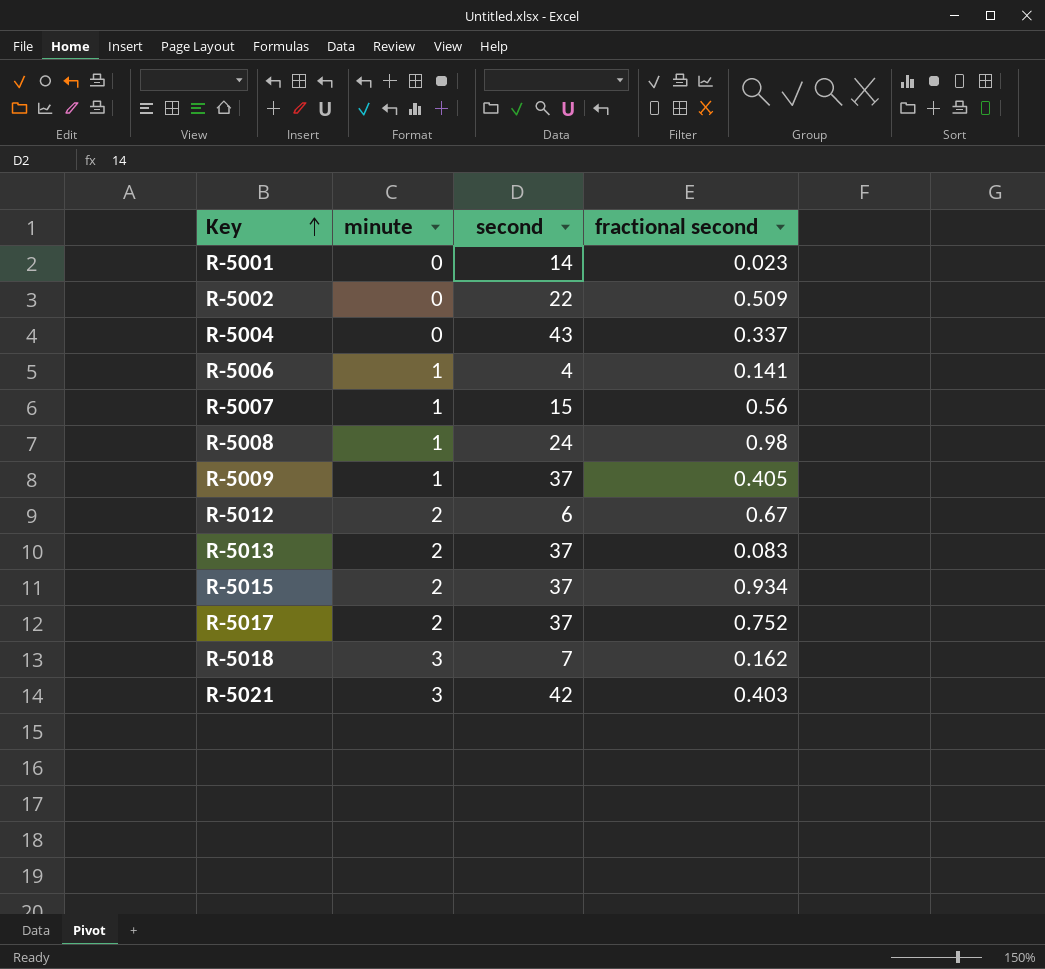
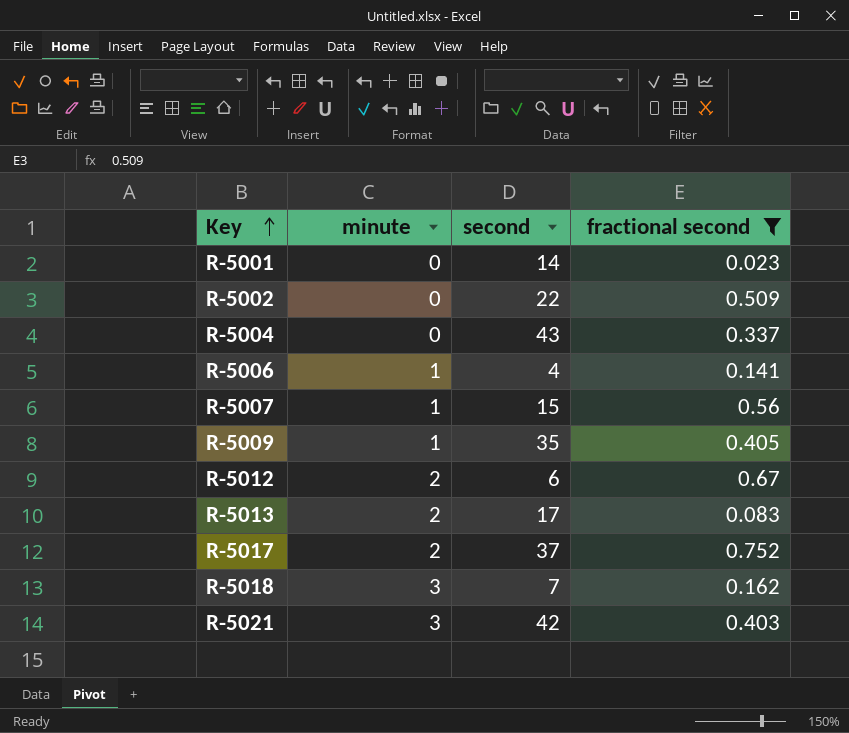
filter: none -> fractional second <= 0.752
R-5009 | second: 37 -> 35
R-5013 | second: 37 -> 17

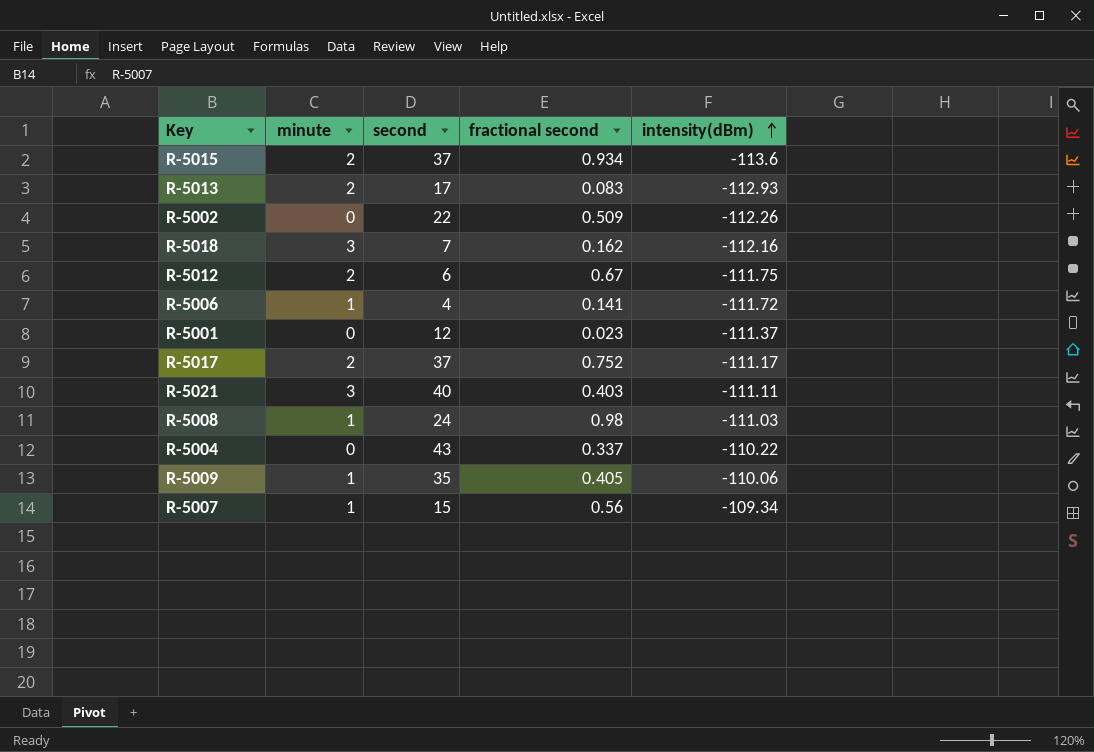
filter: fractional second <= 0.752 -> none
row order: Key ascending -> intensity(dBm) ascending
column intensity(dBm) | position: none -> 5
R-5001 | second: 14 -> 12
R-5021 | second: 42 -> 40

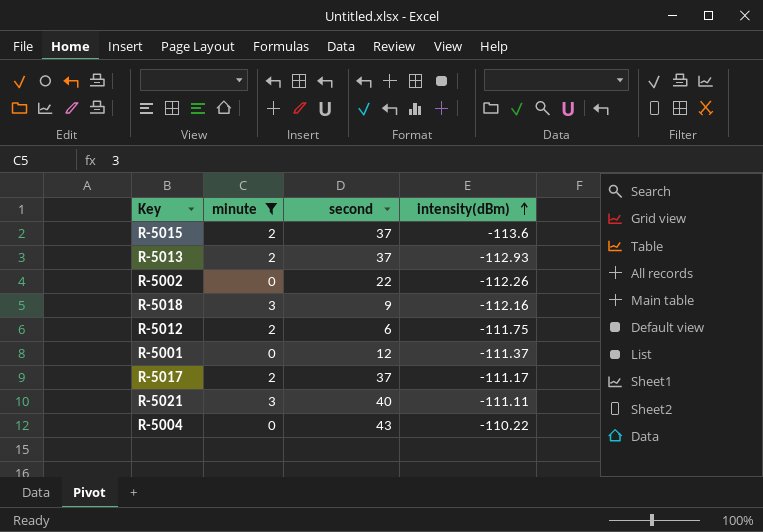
filter: none -> minute != 1
column fractional second | position: 4 -> none
R-5013 | second: 17 -> 37
R-5018 | second: 7 -> 9

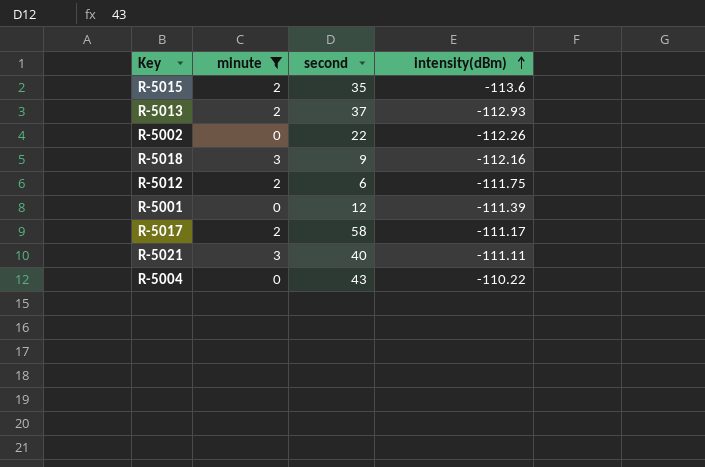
R-5015 | second: 37 -> 35
R-5001 | intensity(dBm): -111.37 -> -111.39
R-5017 | second: 37 -> 58

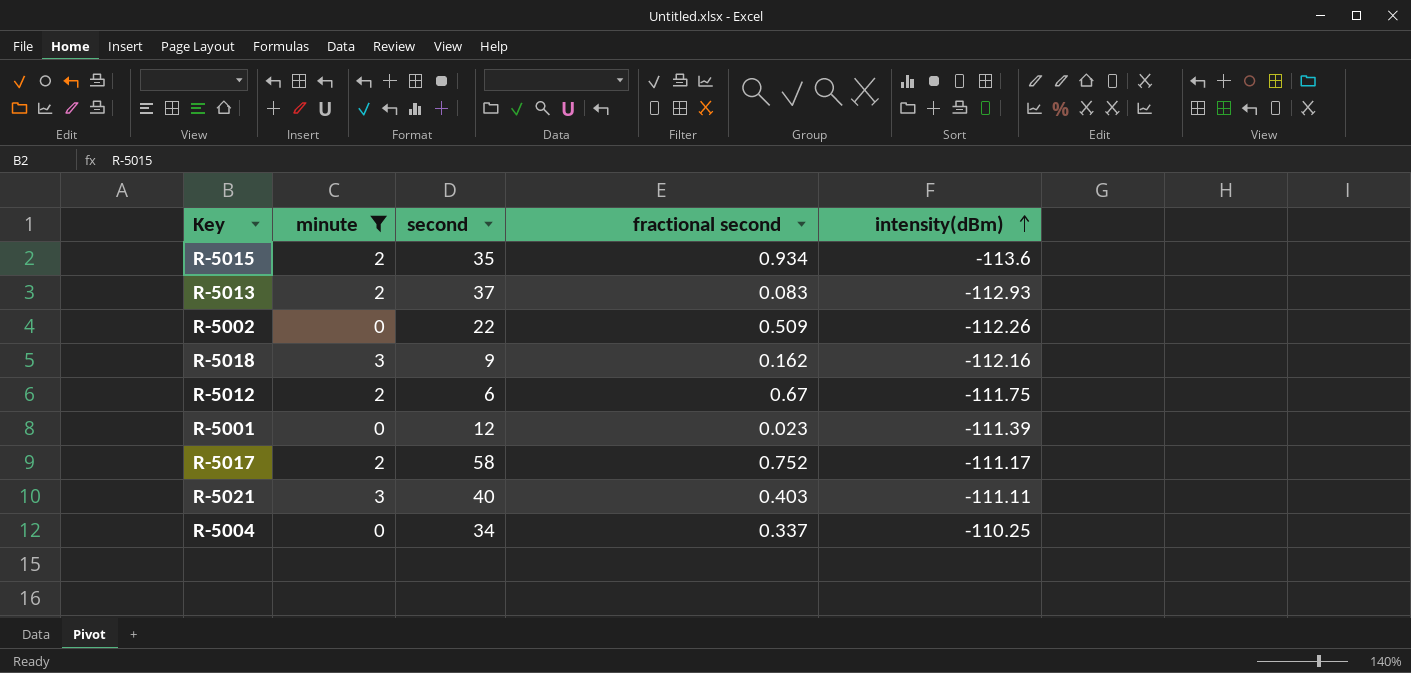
column fractional second | position: none -> 4
R-5004 | second: 43 -> 34
R-5004 | intensity(dBm): -110.22 -> -110.25

